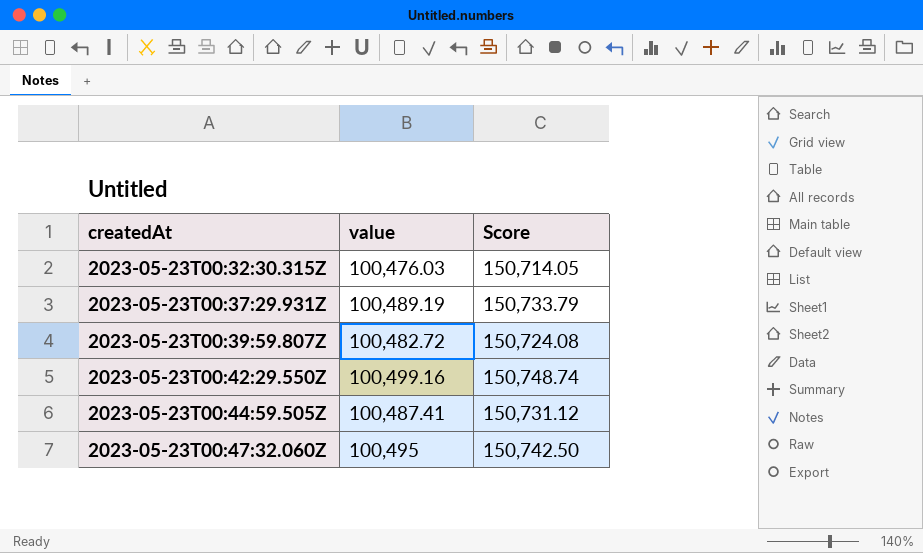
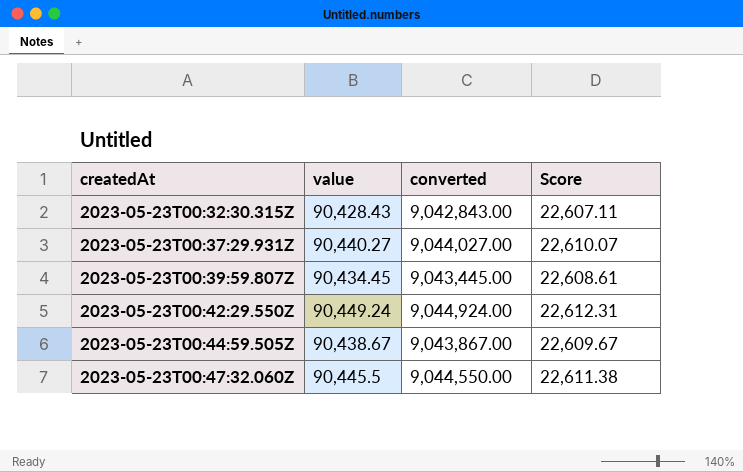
column converted | formula: none -> [value] * 100
column Score | formula: [value] * 1.5 -> [value] * 0.25
2023-05-23T00:32:30.315Z | value: 100,476.03 -> 90,428.43
2023-05-23T00:37:29.931Z | value: 100,489.19 -> 90,440.27
2023-05-23T00:39:59.807Z | value: 100,482.72 -> 90,434.45
2023-05-23T00:42:29.550Z | value: 100,499.16 -> 90,449.24
2023-05-23T00:44:59.505Z | value: 100,487.41 -> 90,438.67
2023-05-23T00:47:32.060Z | value: 100,495 -> 90,445.5

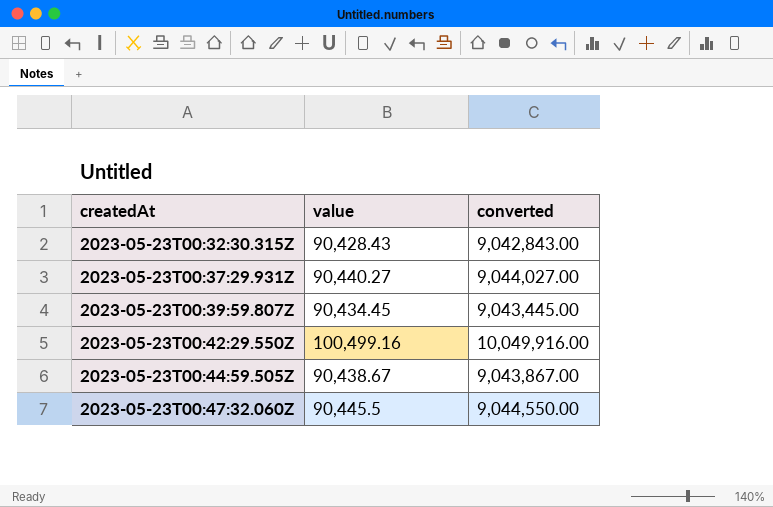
column Score | formula: [value] * 0.25 -> none
2023-05-23T00:42:29.550Z | value: 90,449.24 -> 100,499.16
2023-05-23T00:42:29.550Z | converted: 9,044,924.00 -> 10,049,916.00

